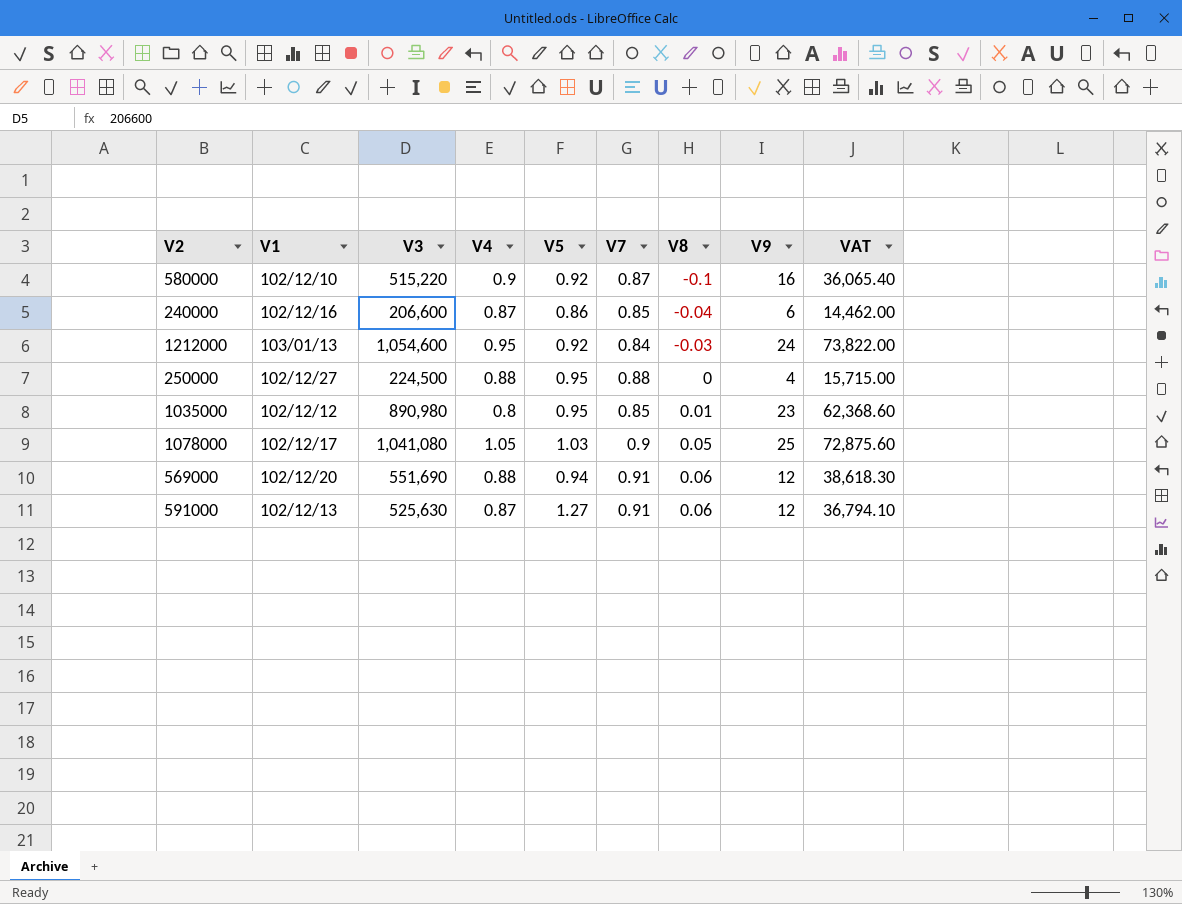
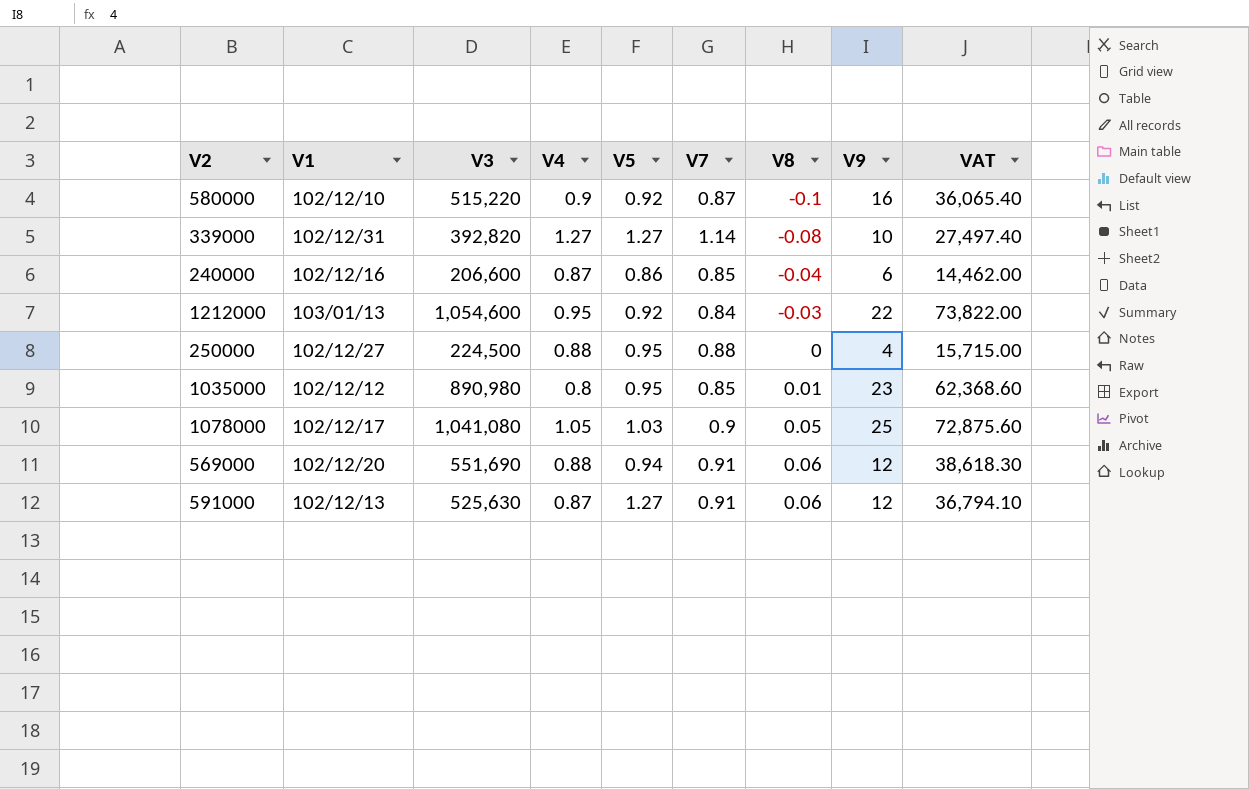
row 339000: none -> 102/12/31 | 392,820 | 1.27 | 1.27 | 1.14 | -0.08 | 10 | 27,497.40
1212000 | V9: 24 -> 22

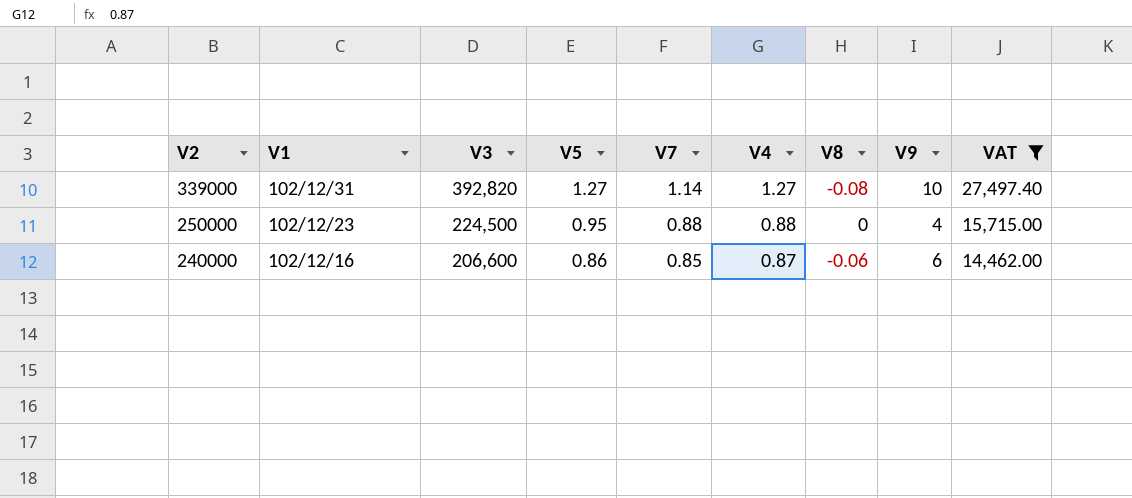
filter: none -> VAT <= 27,497.40
row order: V8 ascending -> V2 descending
column V4 | position: 4 -> 6
250000 | V1: 102/12/27 -> 102/12/23
240000 | V8: -0.04 -> -0.06

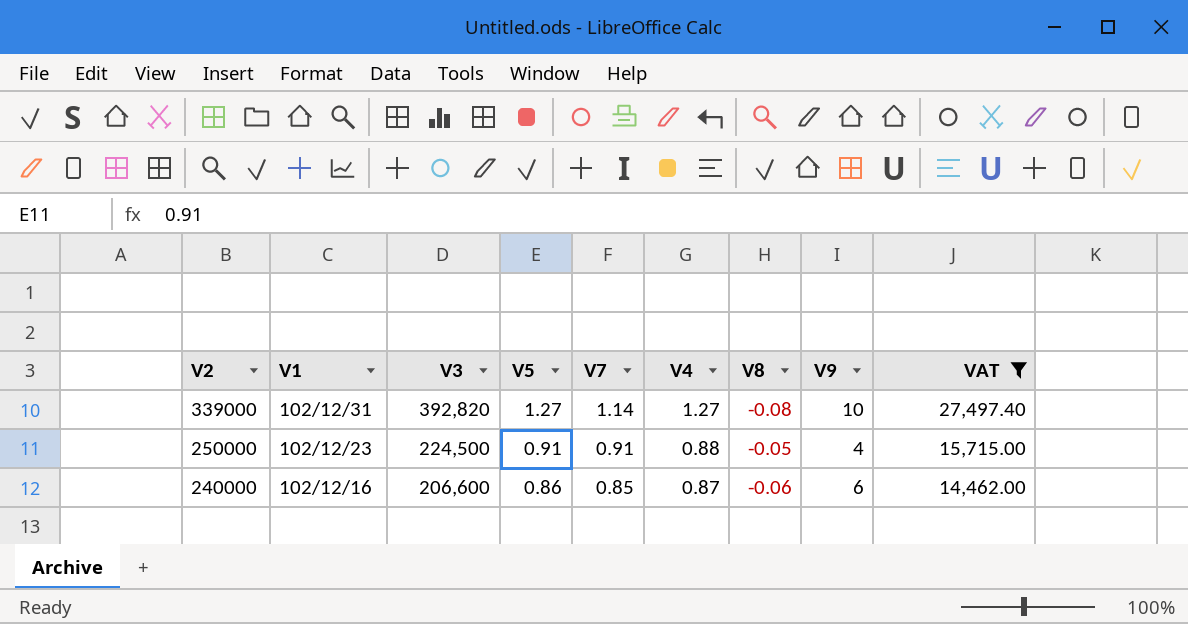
250000 | V5: 0.95 -> 0.91
250000 | V7: 0.88 -> 0.91
250000 | V8: 0 -> -0.05

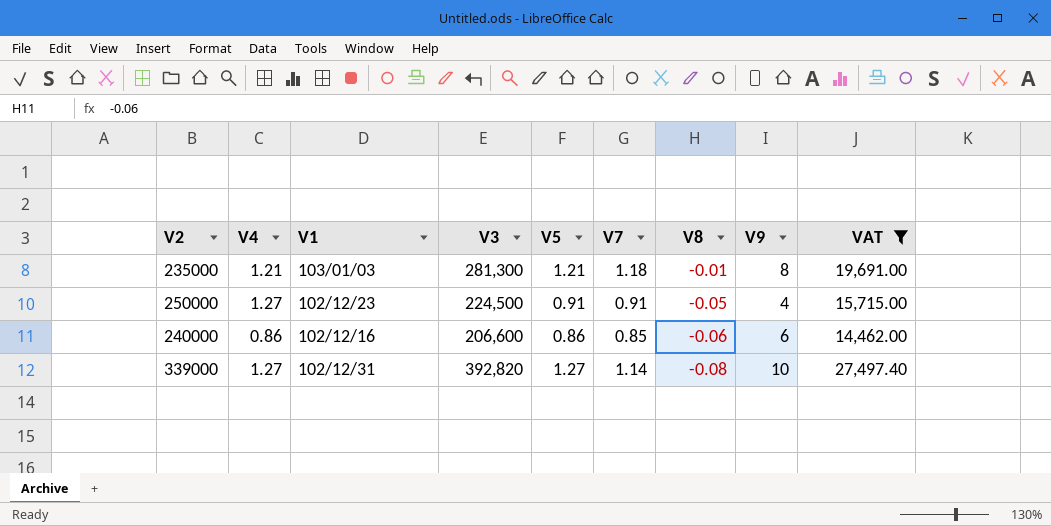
row order: V2 descending -> V8 descending
column V4 | position: 6 -> 2
row 235000: none -> 1.21 | 103/01/03 | 281,300 | 1.21 | 1.18 | -0.01 | 8 | 19,691.00
250000 | V4: 0.88 -> 1.27
240000 | V4: 0.87 -> 0.86

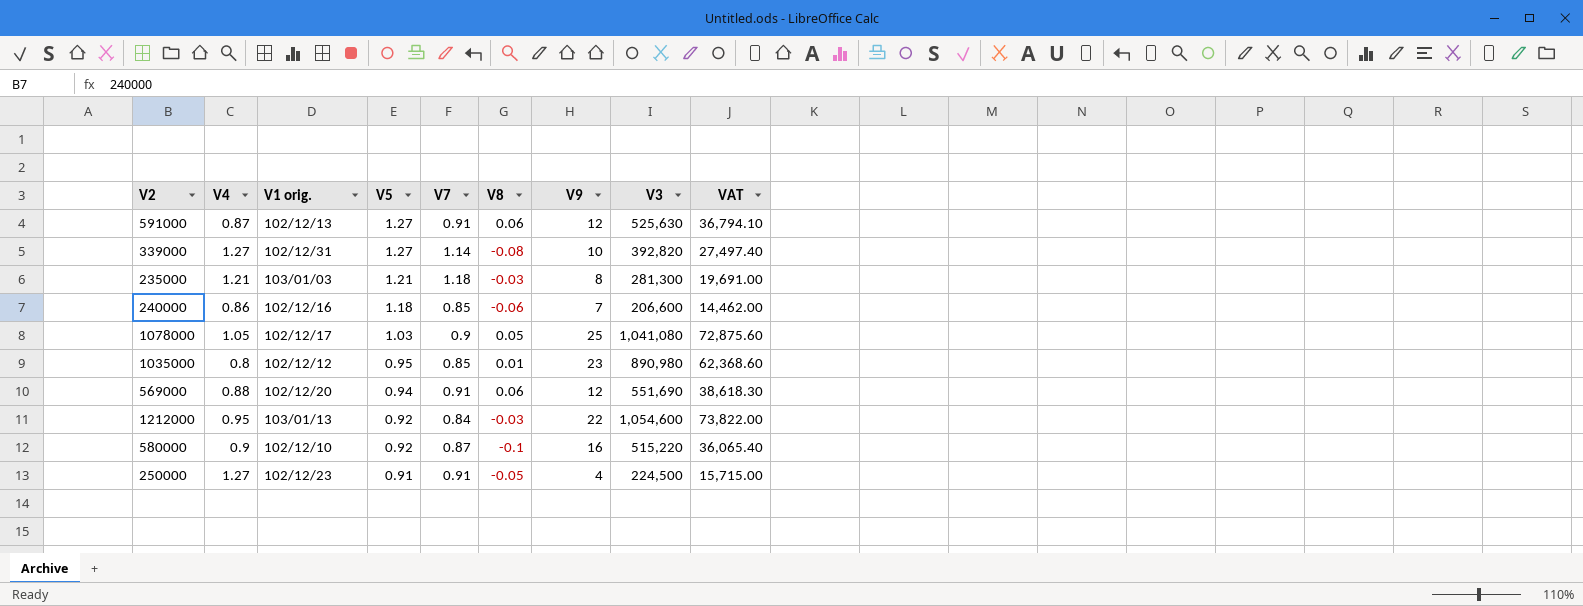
filter: VAT <= 27,497.40 -> none
row order: V8 descending -> V5 descending
column name: V1 -> V1 orig.
column V3 | position: 4 -> 8
235000 | V8: -0.01 -> -0.03
240000 | V5: 0.86 -> 1.18
240000 | V9: 6 -> 7

